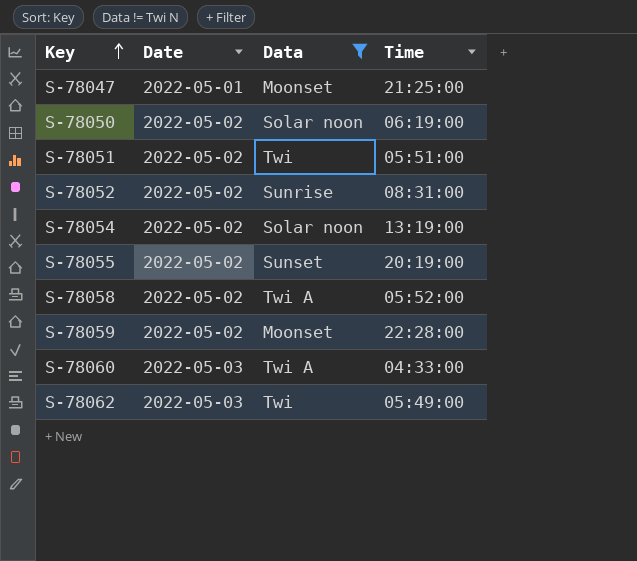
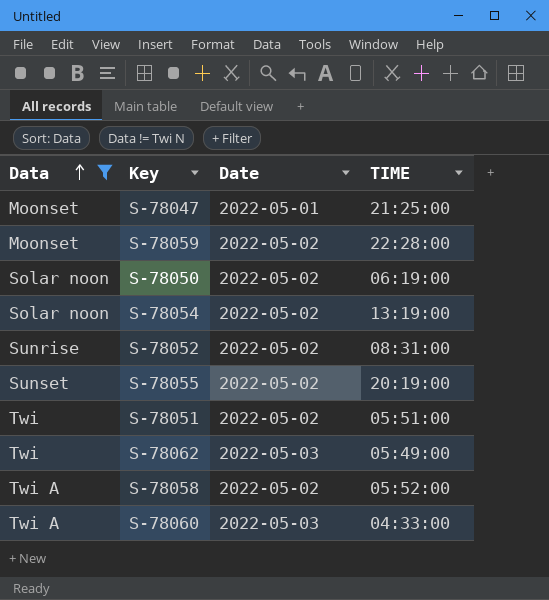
row order: Key ascending -> Data ascending
column Data | position: 3 -> 1
column name: Time -> TIME

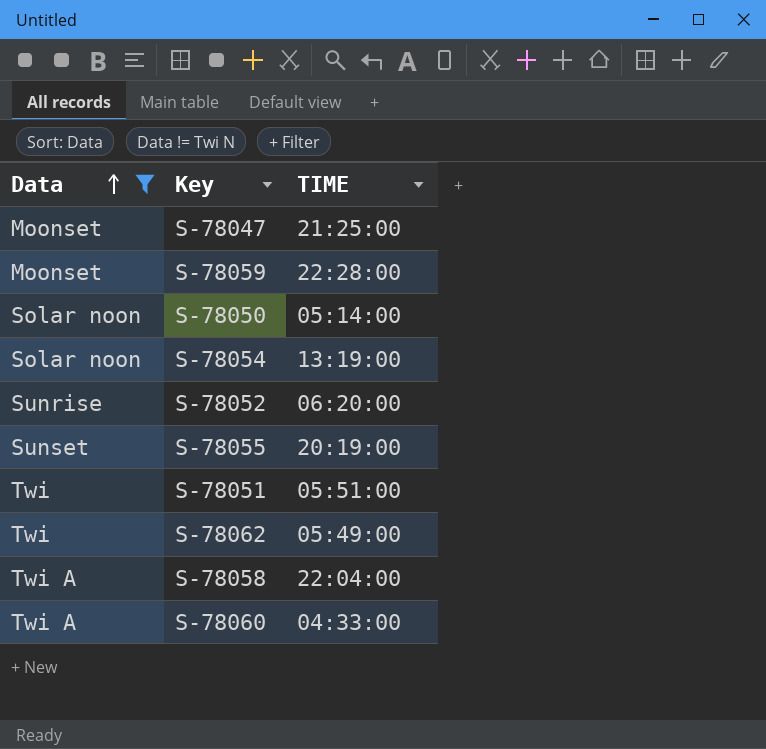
column Date | position: 3 -> none
S-78050 | TIME: 06:19:00 -> 05:14:00
S-78052 | TIME: 08:31:00 -> 06:20:00
S-78058 | TIME: 05:52:00 -> 22:04:00

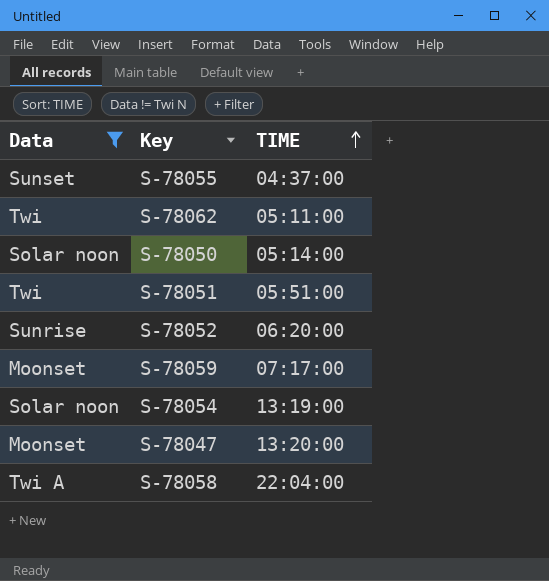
row order: Data ascending -> TIME ascending
row S-78060: Twi A | 04:33:00 -> none
S-78055 | TIME: 20:19:00 -> 04:37:00
S-78062 | TIME: 05:49:00 -> 05:11:00
S-78059 | TIME: 22:28:00 -> 07:17:00
S-78047 | TIME: 21:25:00 -> 13:20:00

